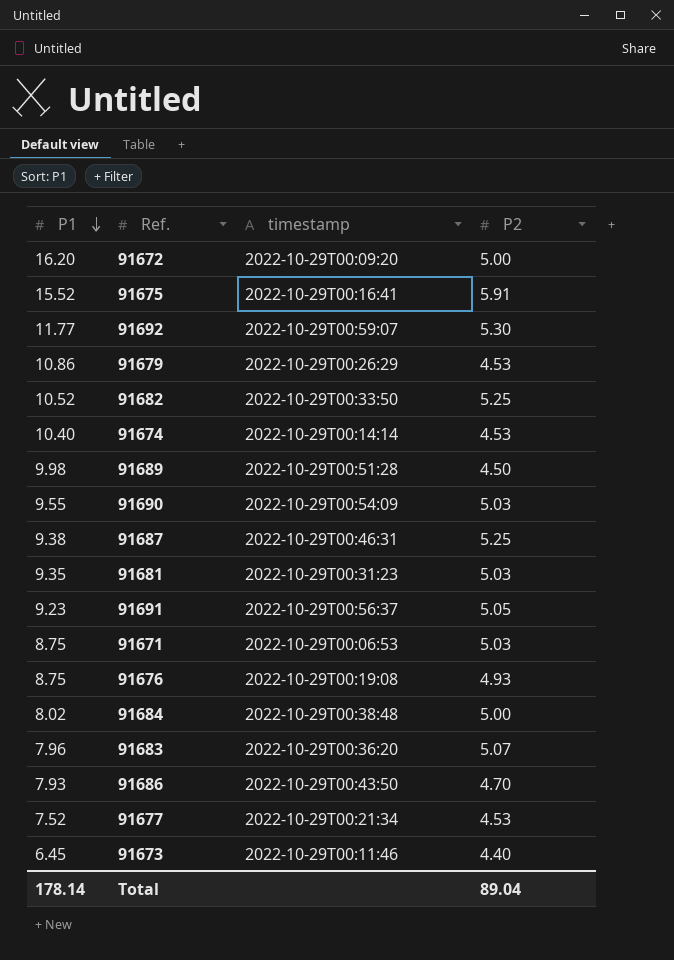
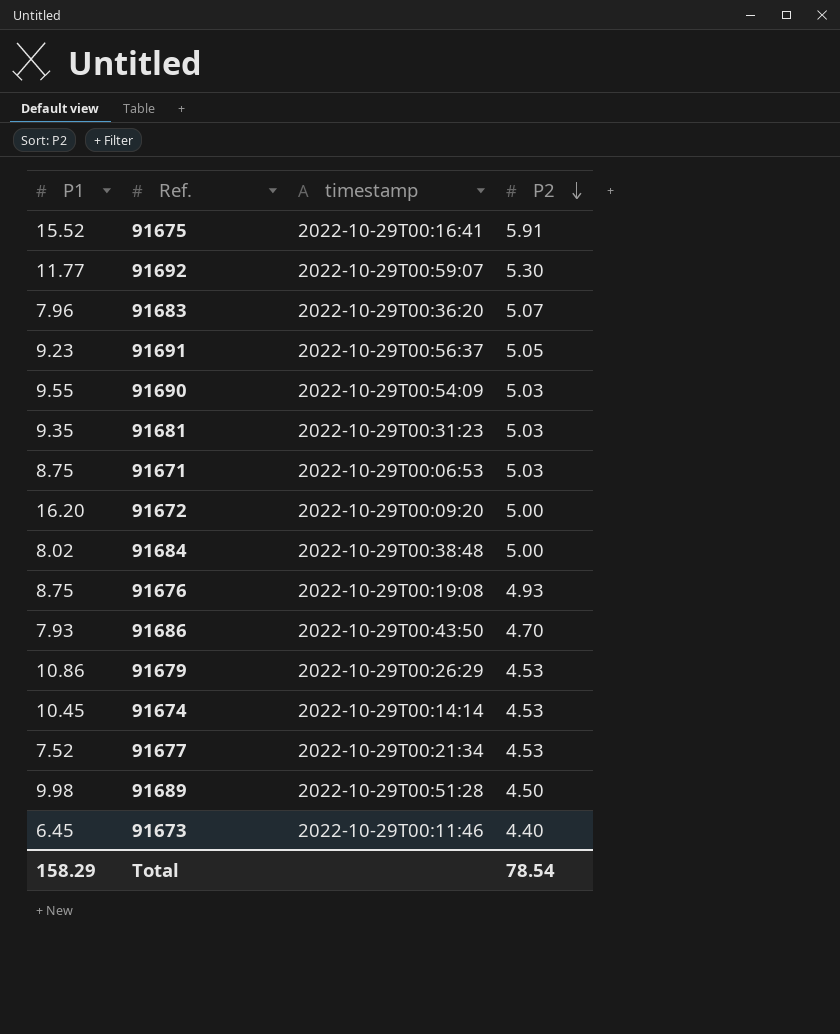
row order: P1 descending -> P2 descending
row 91682: 10.52 | 2022-10-29T00:33:50 | 5.25 -> none
row 91687: 9.38 | 2022-10-29T00:46:31 | 5.25 -> none
91674 | P1: 10.40 -> 10.45
Total | P1: 178.14 -> 158.29
Total | P2: 89.04 -> 78.54

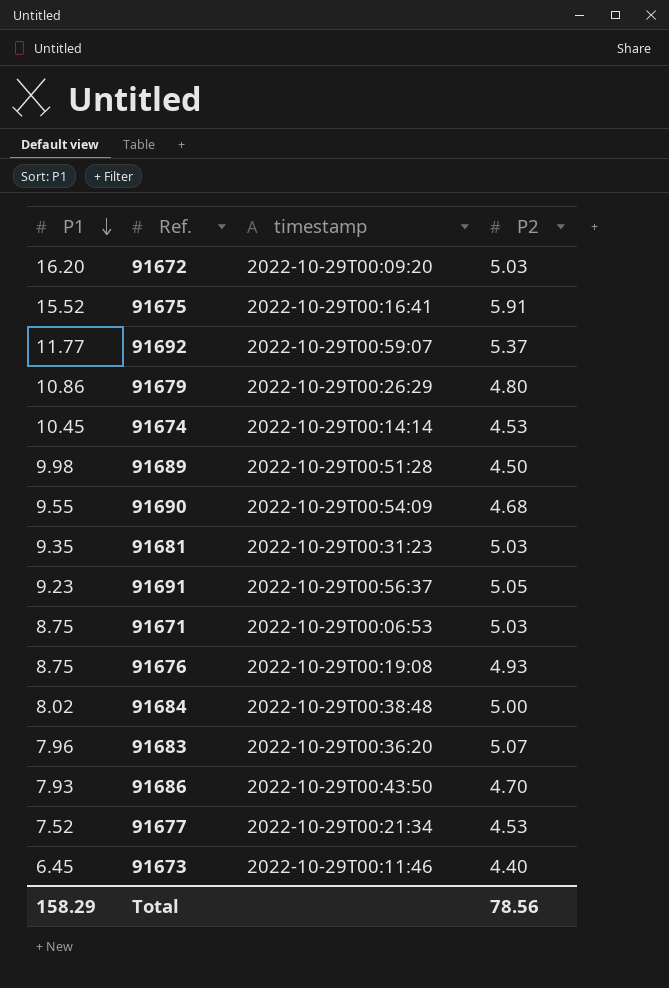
row order: P2 descending -> P1 descending
91672 | P2: 5.00 -> 5.03
91692 | P2: 5.30 -> 5.37
91679 | P2: 4.53 -> 4.80
91690 | P2: 5.03 -> 4.68
Total | P2: 78.54 -> 78.56

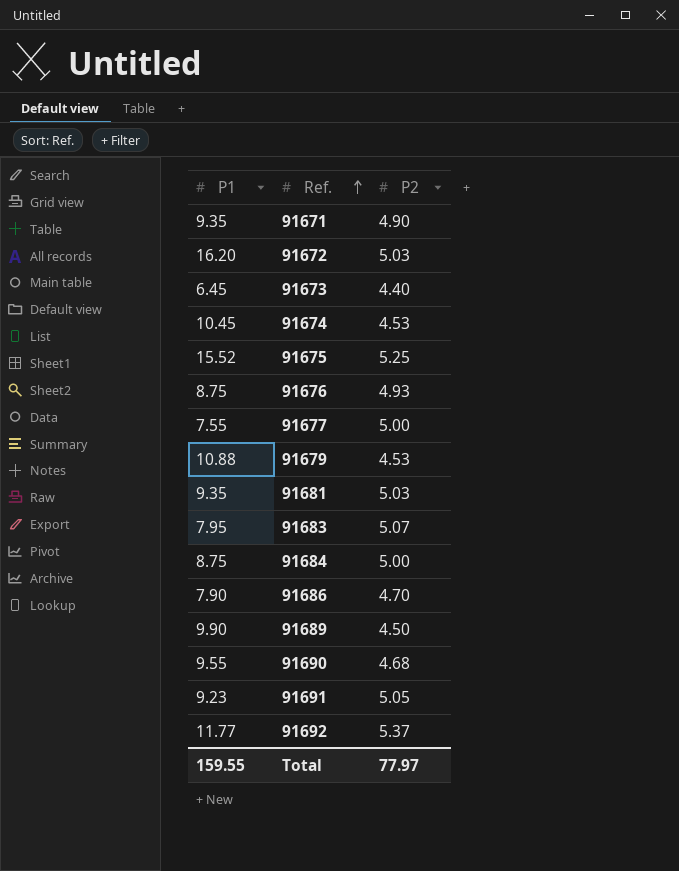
row order: P1 descending -> Ref. ascending
column timestamp | position: 3 -> none
91671 | P1: 8.75 -> 9.35
91671 | P2: 5.03 -> 4.90
91675 | P2: 5.91 -> 5.25
91677 | P1: 7.52 -> 7.55
91677 | P2: 4.53 -> 5.00
91679 | P1: 10.86 -> 10.88
91679 | P2: 4.80 -> 4.53
91683 | P1: 7.96 -> 7.95
91684 | P1: 8.02 -> 8.75
91686 | P1: 7.93 -> 7.90
91689 | P1: 9.98 -> 9.90
Total | P1: 158.29 -> 159.55
Total | P2: 78.56 -> 77.97

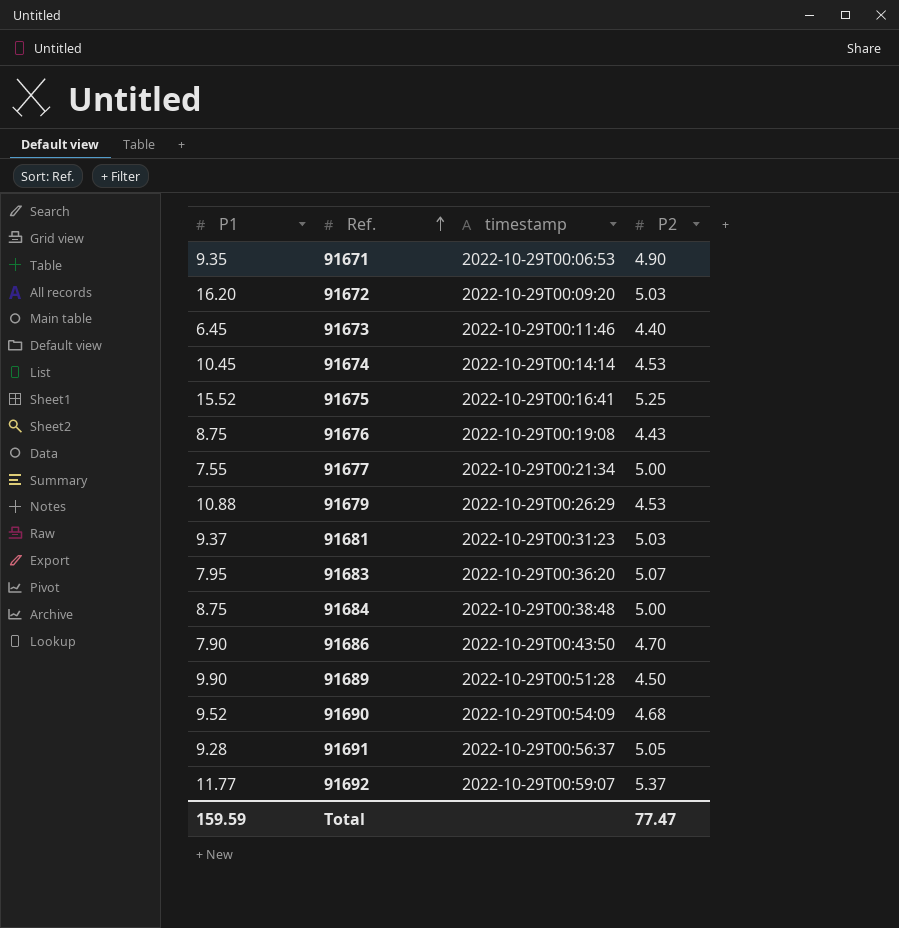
column timestamp | position: none -> 3
91676 | P2: 4.93 -> 4.43
91681 | P1: 9.35 -> 9.37
91690 | P1: 9.55 -> 9.52
91691 | P1: 9.23 -> 9.28
Total | P1: 159.55 -> 159.59
Total | P2: 77.97 -> 77.47

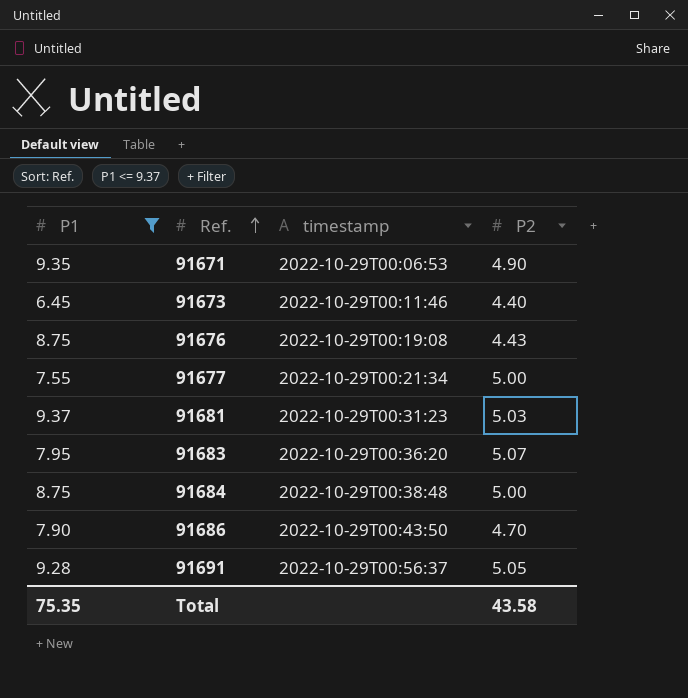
filter: none -> P1 <= 9.37
Total | P1: 159.59 -> 75.35
Total | P2: 77.47 -> 43.58

